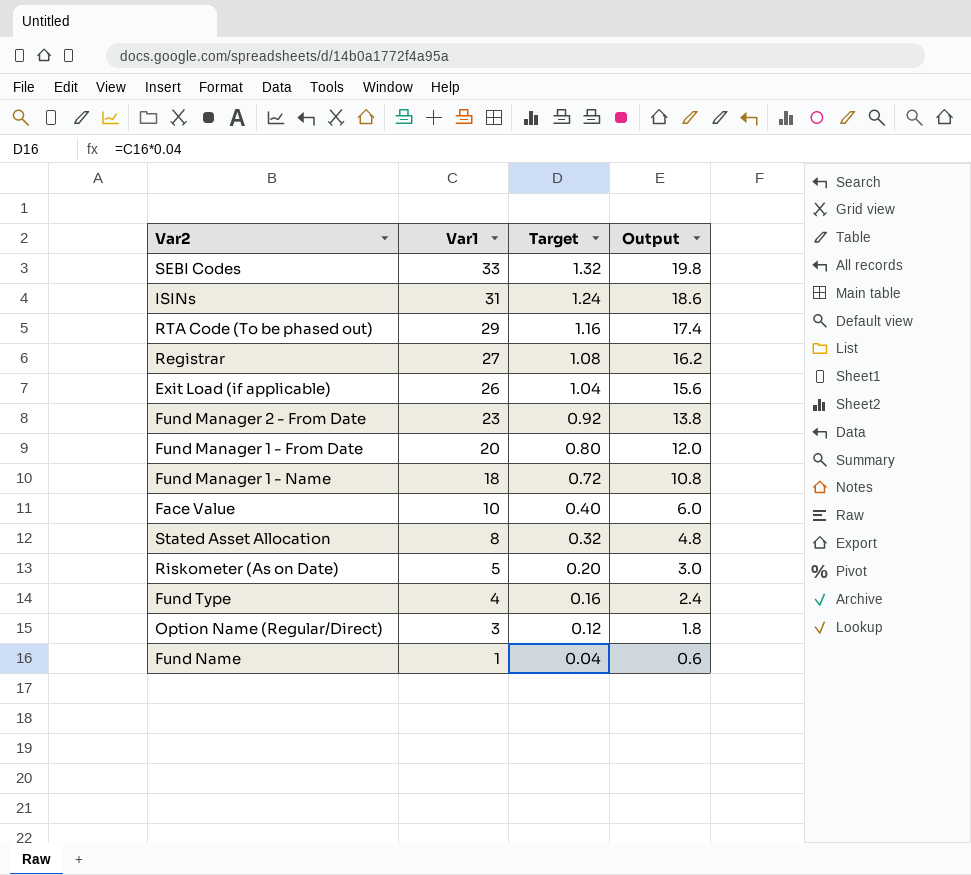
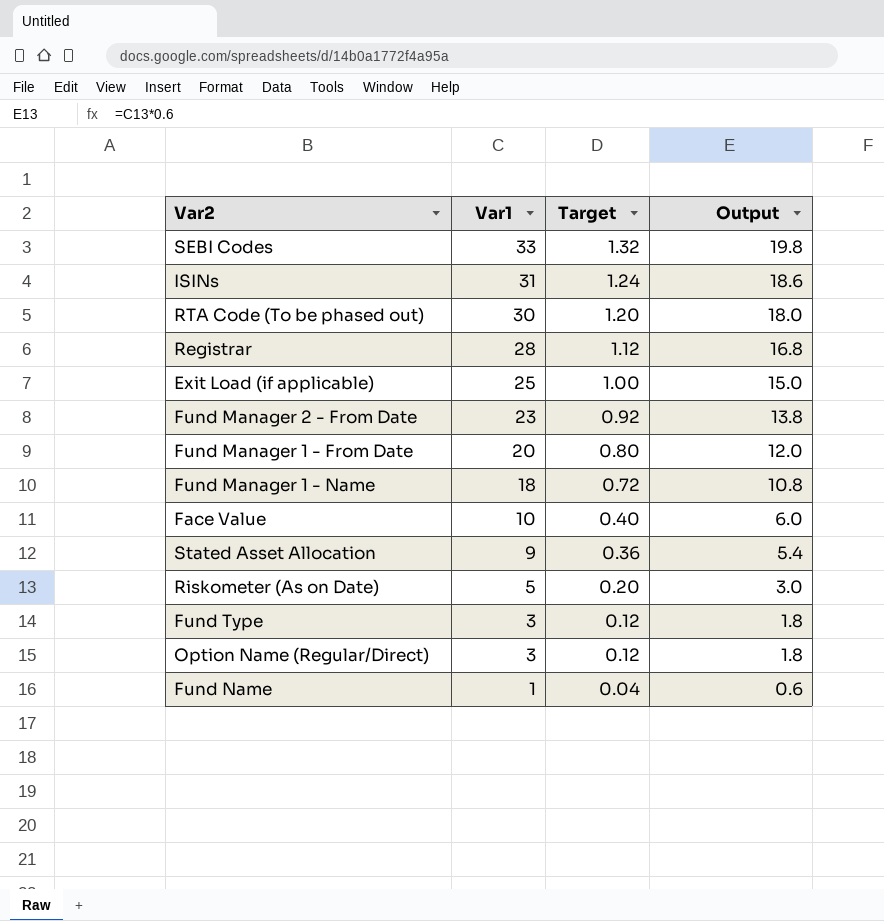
RTA Code (To be phased out) | Var1: 29 -> 30
RTA Code (To be phased out) | Target: 1.16 -> 1.20
RTA Code (To be phased out) | Output: 17.4 -> 18.0
Registrar | Var1: 27 -> 28
Registrar | Target: 1.08 -> 1.12
Registrar | Output: 16.2 -> 16.8
Exit Load (if applicable) | Var1: 26 -> 25
Exit Load (if applicable) | Target: 1.04 -> 1.00
Exit Load (if applicable) | Output: 15.6 -> 15.0
Stated Asset Allocation | Var1: 8 -> 9
Stated Asset Allocation | Target: 0.32 -> 0.36
Stated Asset Allocation | Output: 4.8 -> 5.4
Fund Type | Var1: 4 -> 3
Fund Type | Target: 0.16 -> 0.12
Fund Type | Output: 2.4 -> 1.8

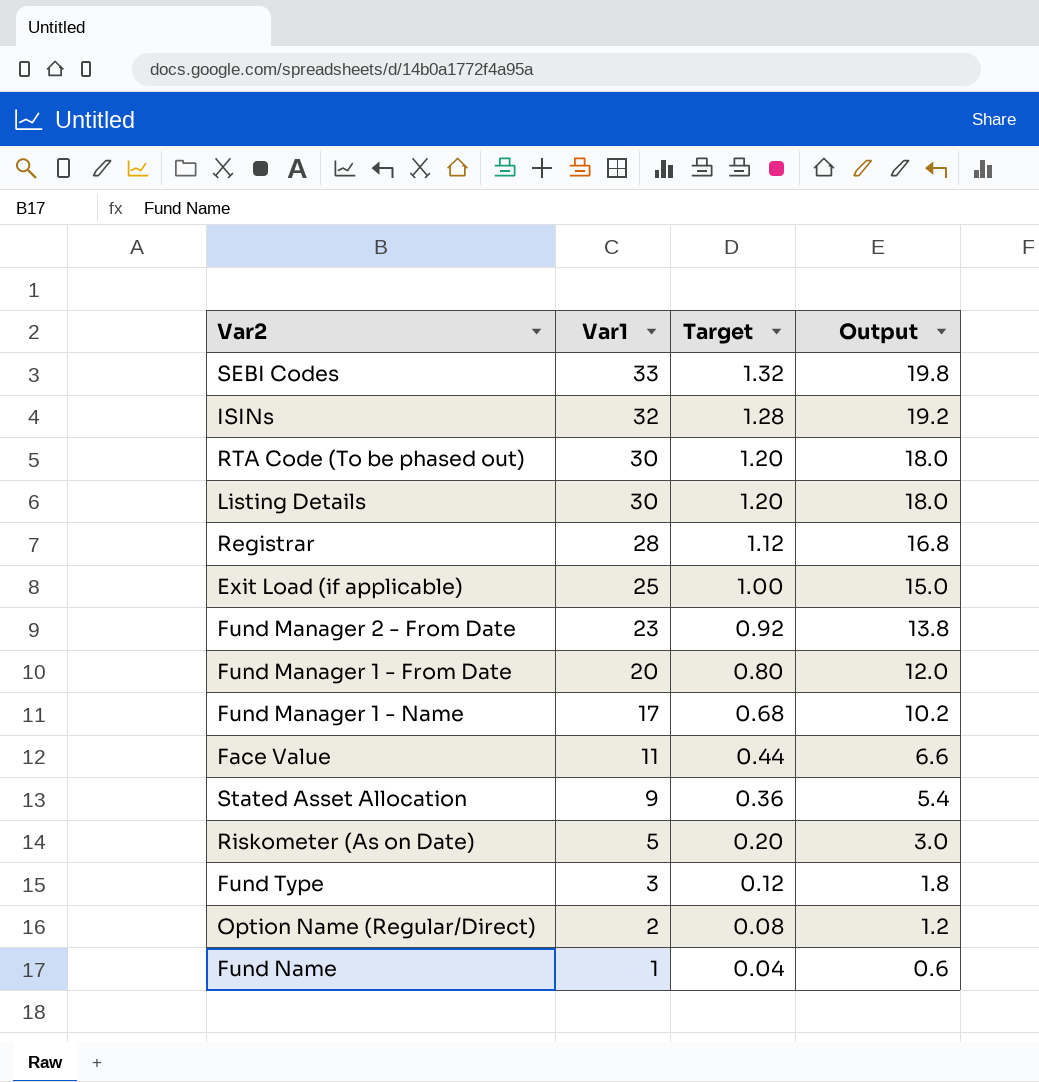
ISINs | Var1: 31 -> 32
ISINs | Target: 1.24 -> 1.28
ISINs | Output: 18.6 -> 19.2
row Listing Details: none -> 30 | 1.20 | 18.0
Fund Manager 1 - Name | Var1: 18 -> 17
Fund Manager 1 - Name | Target: 0.72 -> 0.68
Fund Manager 1 - Name | Output: 10.8 -> 10.2
Face Value | Var1: 10 -> 11
Face Value | Target: 0.40 -> 0.44
Face Value | Output: 6.0 -> 6.6
Option Name (Regular/Direct) | Var1: 3 -> 2
Option Name (Regular/Direct) | Target: 0.12 -> 0.08
Option Name (Regular/Direct) | Output: 1.8 -> 1.2

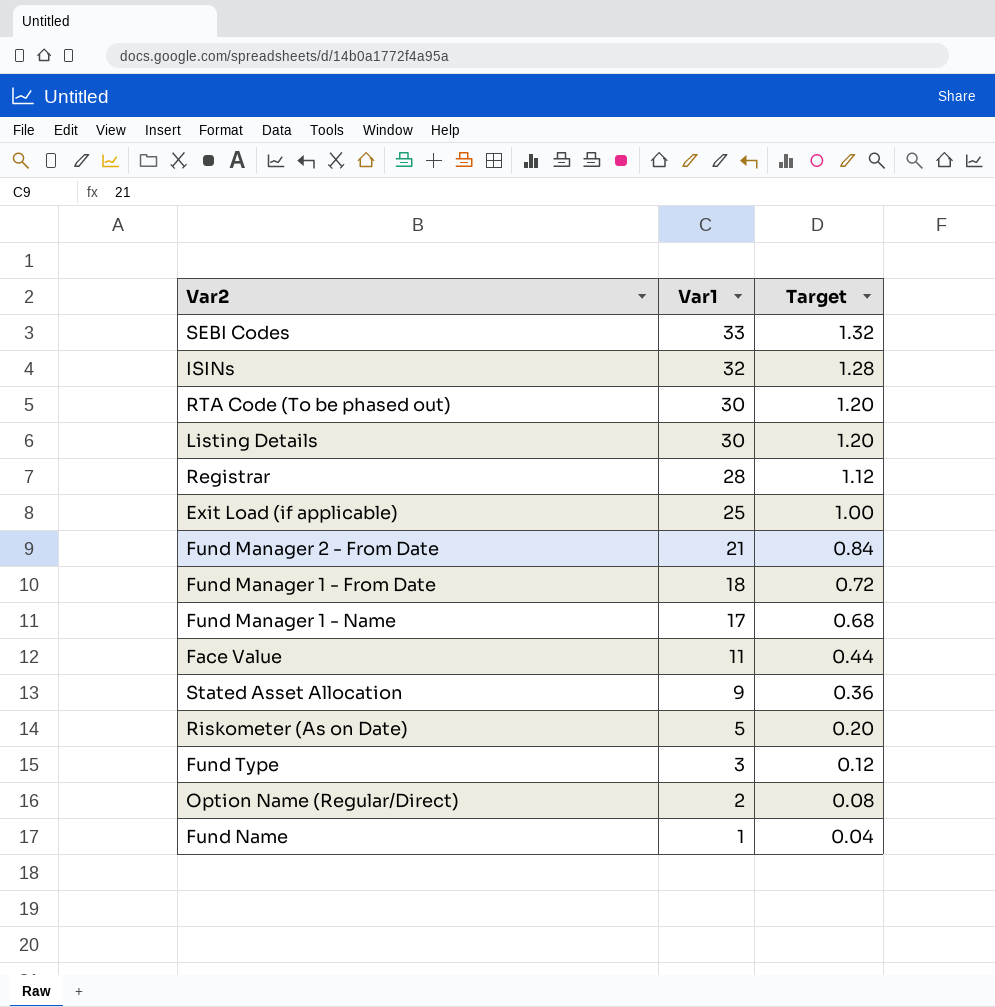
column Output | formula: [Var1] * 0.6 -> none
Fund Manager 2 - From Date | Var1: 23 -> 21
Fund Manager 2 - From Date | Target: 0.92 -> 0.84
Fund Manager 1 - From Date | Var1: 20 -> 18
Fund Manager 1 - From Date | Target: 0.80 -> 0.72

